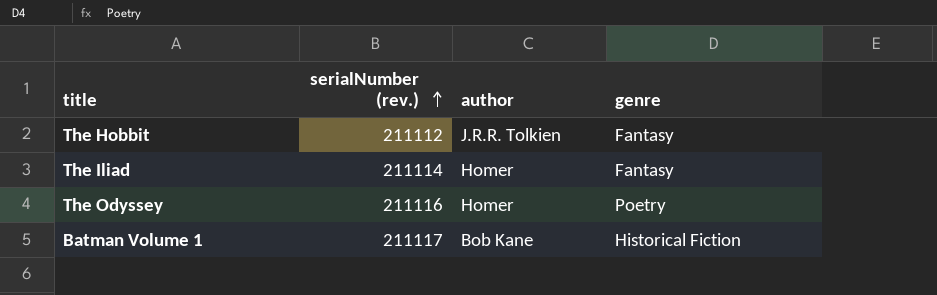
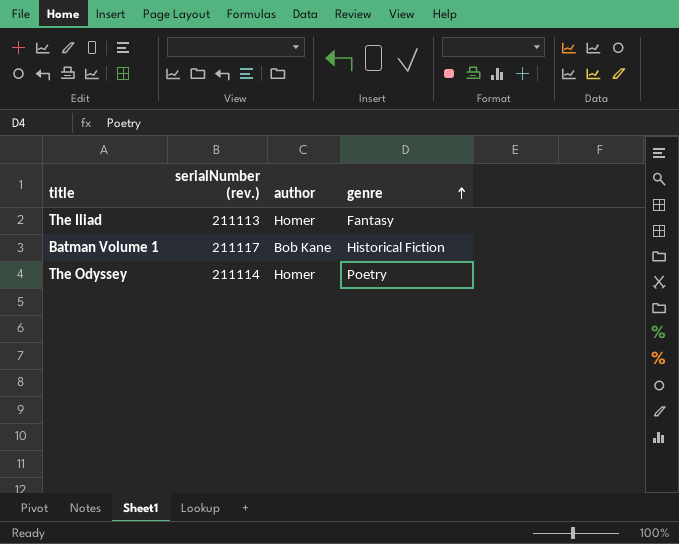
row order: serialNumber (rev.) ascending -> genre ascending
row The Hobbit: 211112 | J.R.R. Tolkien | Fantasy -> none
The Iliad | serialNumber (rev.): 211114 -> 211113
The Odyssey | serialNumber (rev.): 211116 -> 211114

